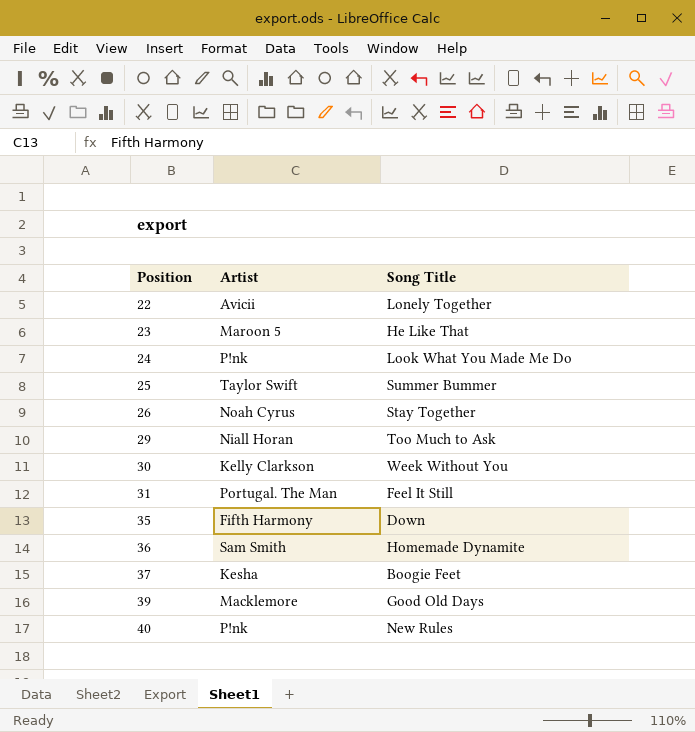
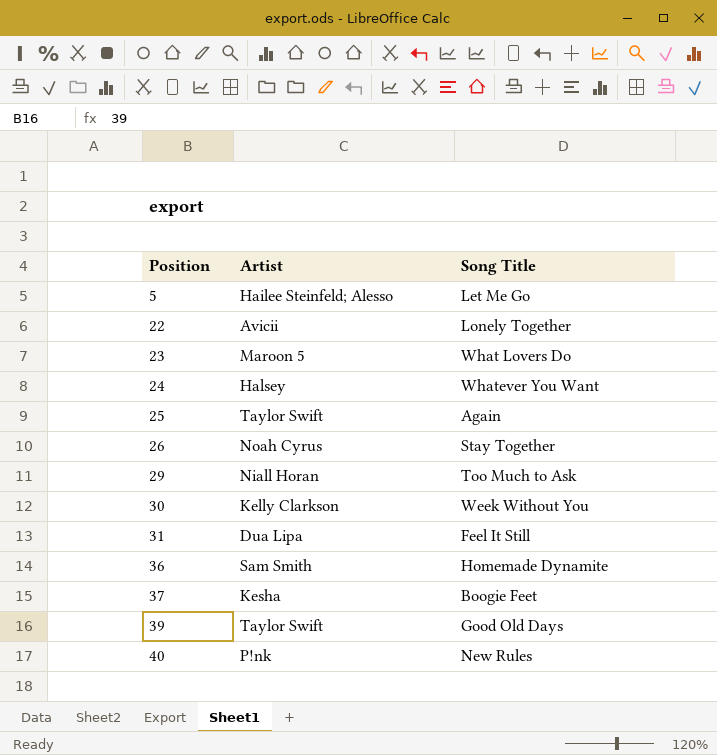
row 35: Fifth Harmony | Down -> none
row 5: none -> Hailee Steinfeld; Alesso | Let Me Go
23 | Song Title: He Like That -> What Lovers Do
24 | Artist: P!nk -> Halsey
24 | Song Title: Look What You Made Me Do -> Whatever You Want
25 | Song Title: Summer Bummer -> Again
31 | Artist: Portugal. The Man -> Dua Lipa
39 | Artist: Macklemore -> Taylor Swift

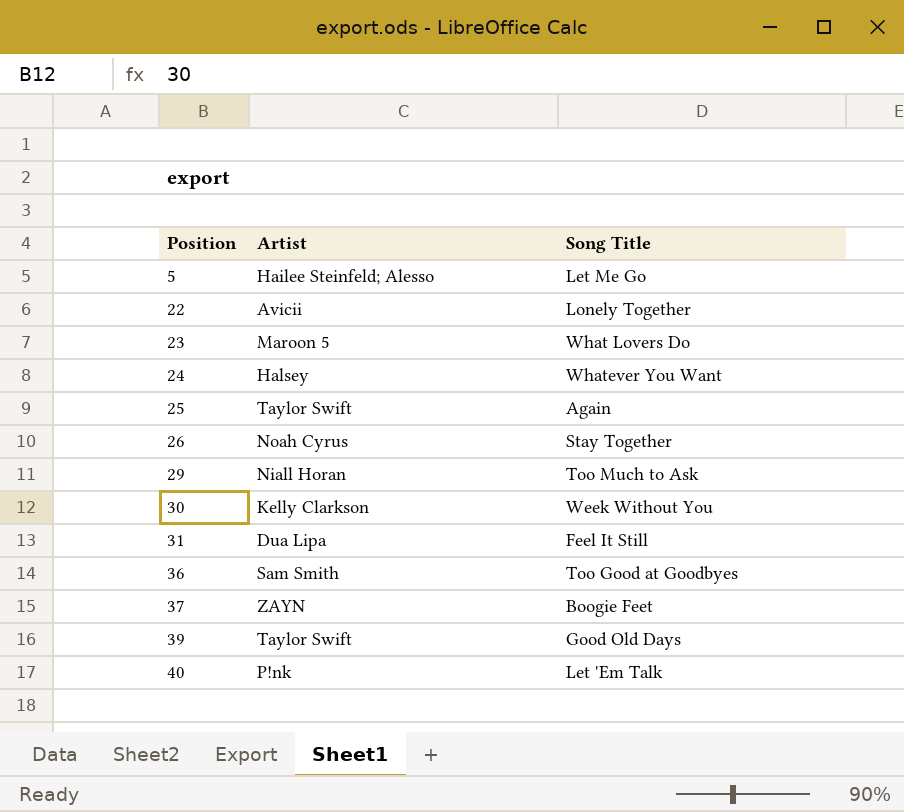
36 | Song Title: Homemade Dynamite -> Too Good at Goodbyes
37 | Artist: Kesha -> ZAYN
40 | Song Title: New Rules -> Let 'Em Talk

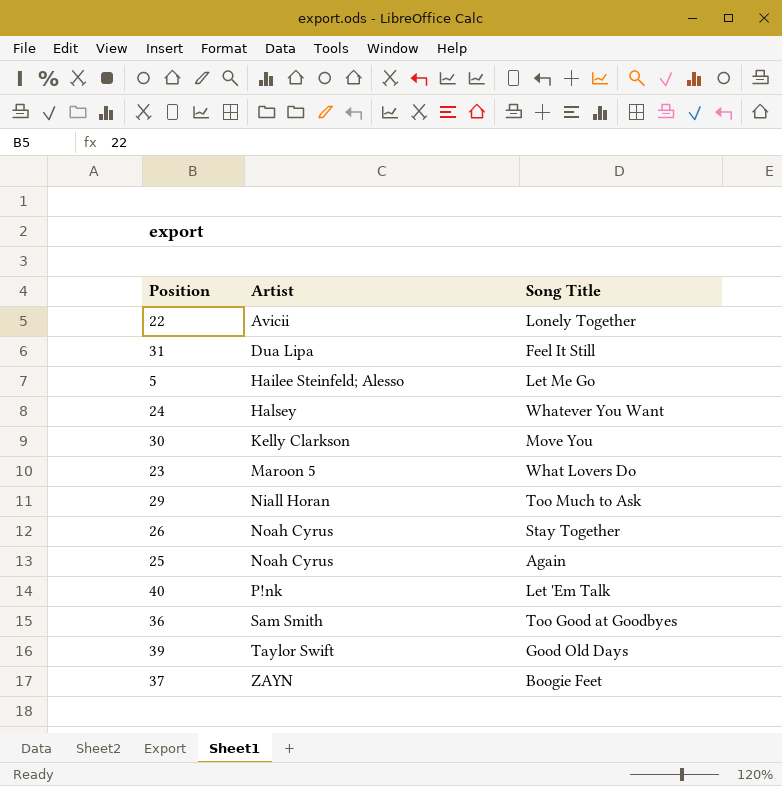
row order: Position ascending -> Artist ascending
30 | Song Title: Week Without You -> Move You
25 | Artist: Taylor Swift -> Noah Cyrus

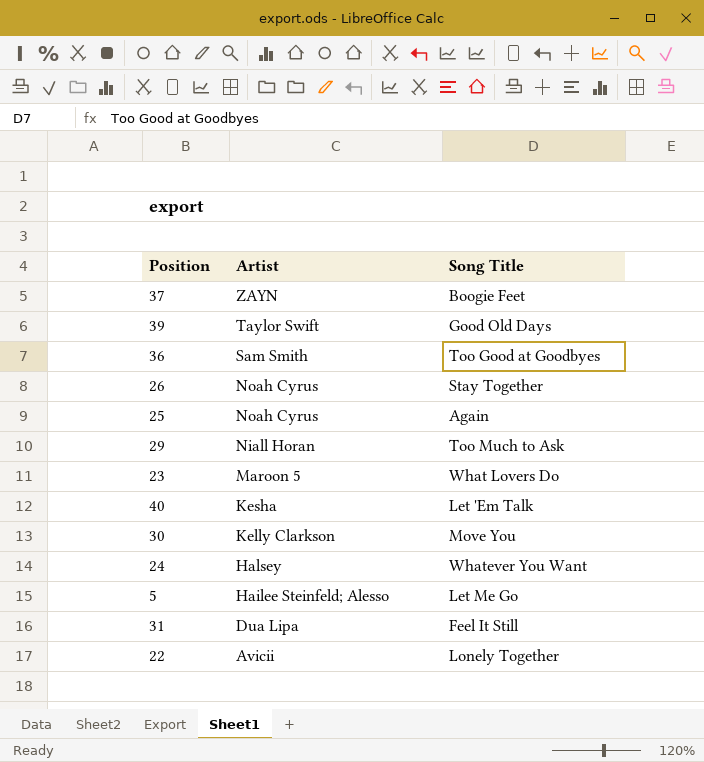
row order: Artist ascending -> Artist descending
40 | Artist: P!nk -> Kesha

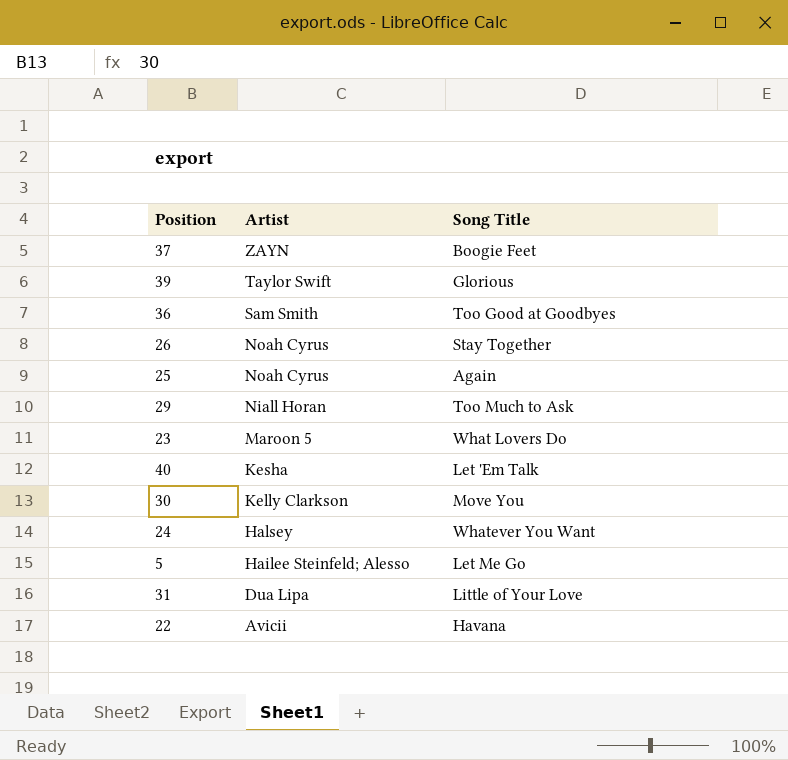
39 | Song Title: Good Old Days -> Glorious
31 | Song Title: Feel It Still -> Little of Your Love
22 | Song Title: Lonely Together -> Havana

